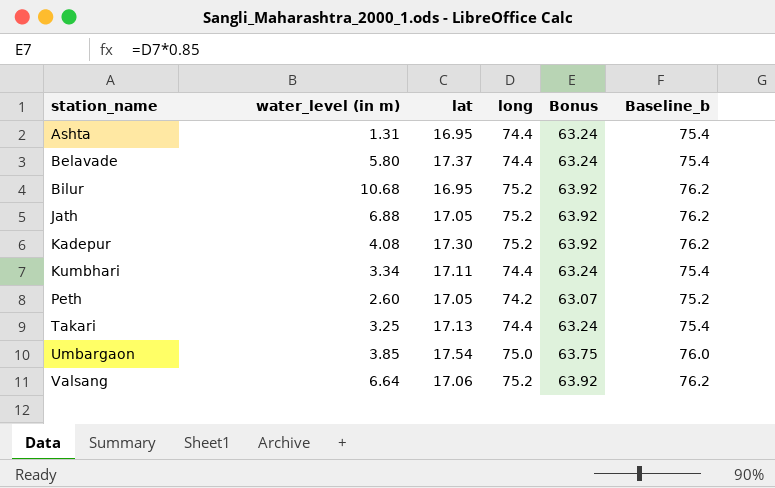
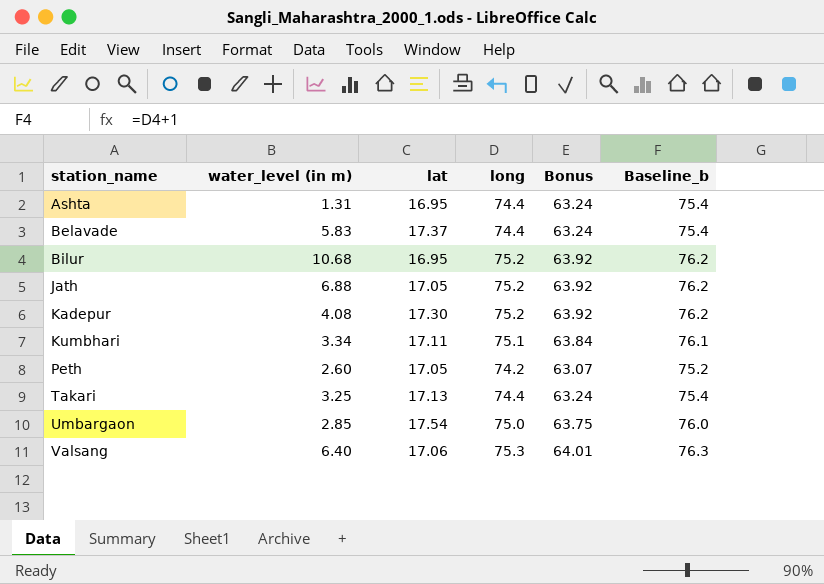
Belavade | water_level (in m): 5.80 -> 5.83
Kumbhari | long: 74.4 -> 75.1
Kumbhari | Bonus: 63.24 -> 63.84
Kumbhari | Baseline_b: 75.4 -> 76.1
Umbargaon | water_level (in m): 3.85 -> 2.85
Valsang | water_level (in m): 6.64 -> 6.40
Valsang | long: 75.2 -> 75.3
Valsang | Bonus: 63.92 -> 64.01
Valsang | Baseline_b: 76.2 -> 76.3

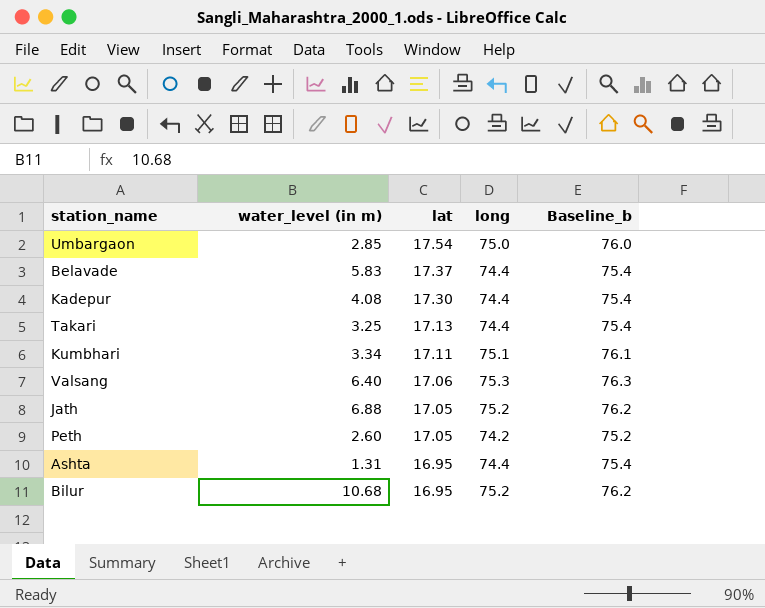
row order: station_name ascending -> lat descending
column Bonus | formula: [long] * 0.85 -> none
Kadepur | long: 75.2 -> 74.4
Kadepur | Baseline_b: 76.2 -> 75.4

